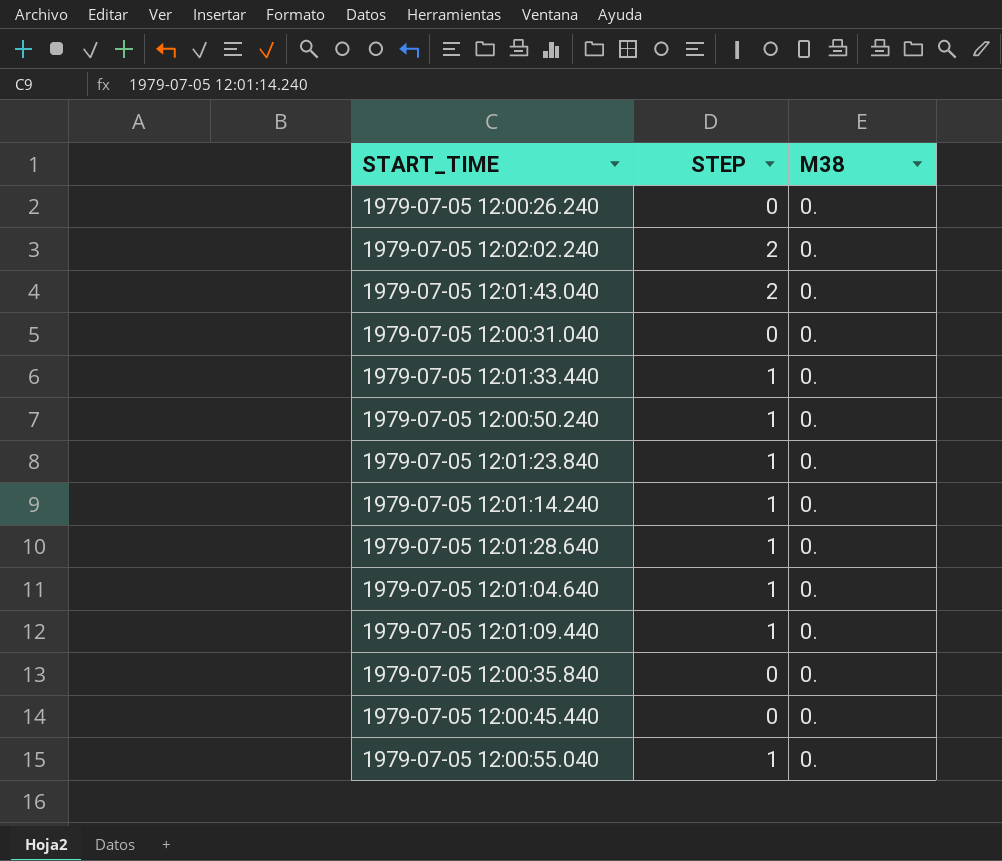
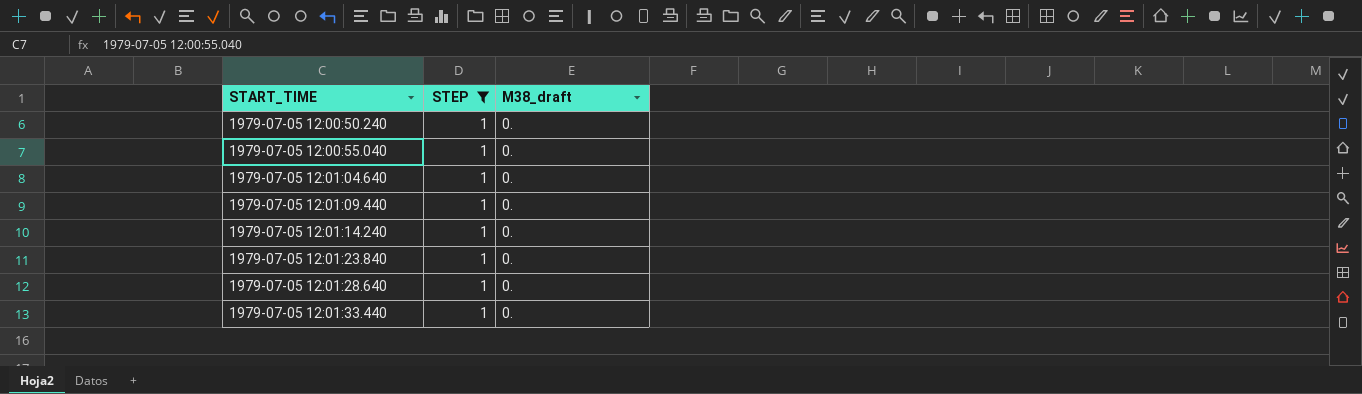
filter: none -> STEP = 1
row order: none -> START_TIME ascending
column name: M38 -> M38_draft

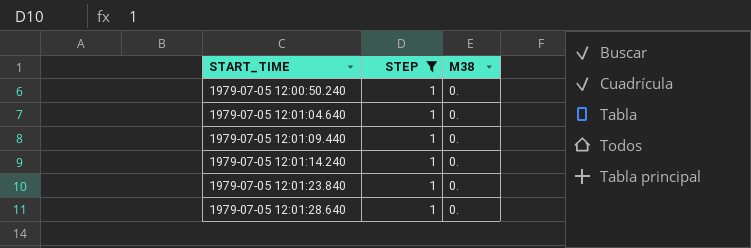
column name: M38_draft -> M38
row 1979-07-05 12:00:55.040: 1 | 0. -> none
row 1979-07-05 12:01:33.440: 1 | 0. -> none

